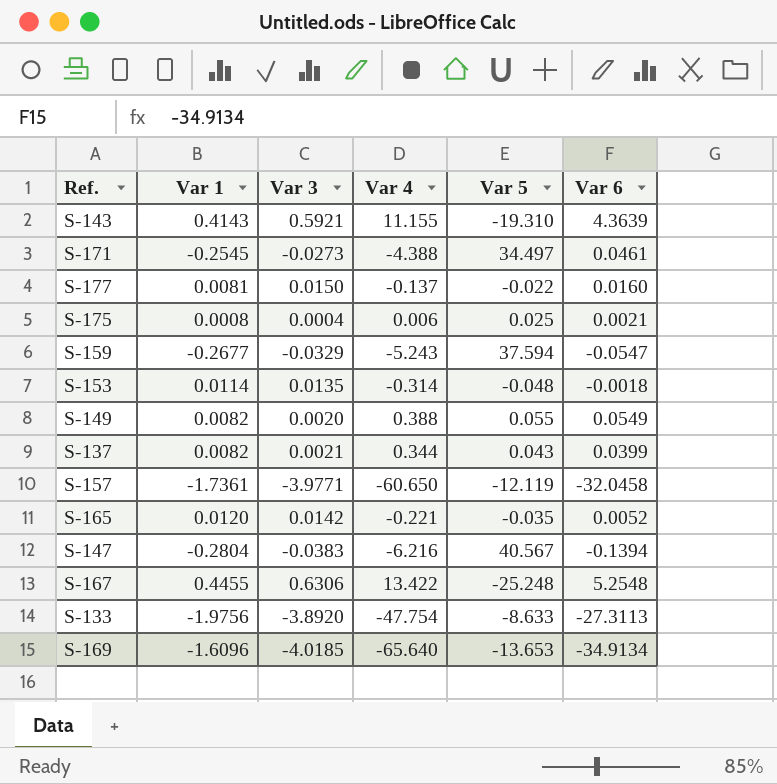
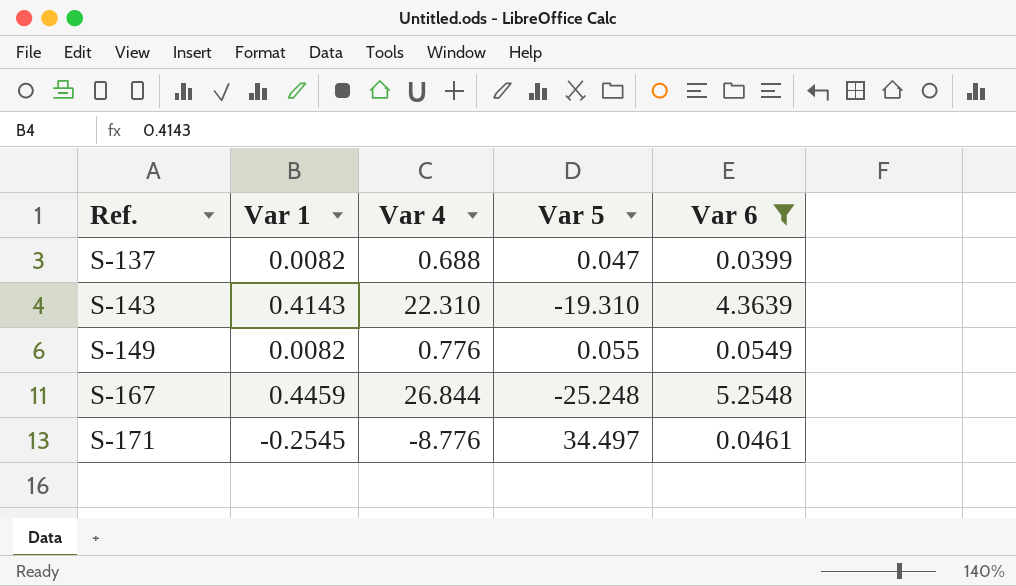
filter: none -> Var 6 >= 0.0399
row order: none -> Ref. ascending
column Var 3 | position: 3 -> none
S-137 | Var 4: 0.344 -> 0.688
S-137 | Var 5: 0.043 -> 0.047
S-143 | Var 4: 11.155 -> 22.310
S-149 | Var 4: 0.388 -> 0.776
S-167 | Var 1: 0.4455 -> 0.4459
S-167 | Var 4: 13.422 -> 26.844
S-171 | Var 4: -4.388 -> -8.776

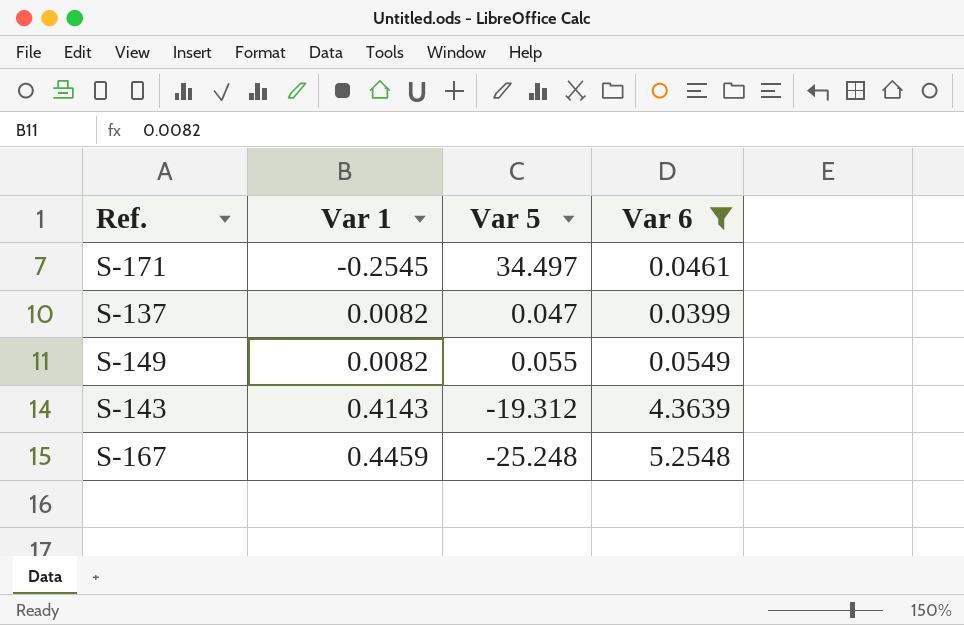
row order: Ref. ascending -> Var 1 ascending
column Var 4 | position: 3 -> none
S-143 | Var 5: -19.310 -> -19.312

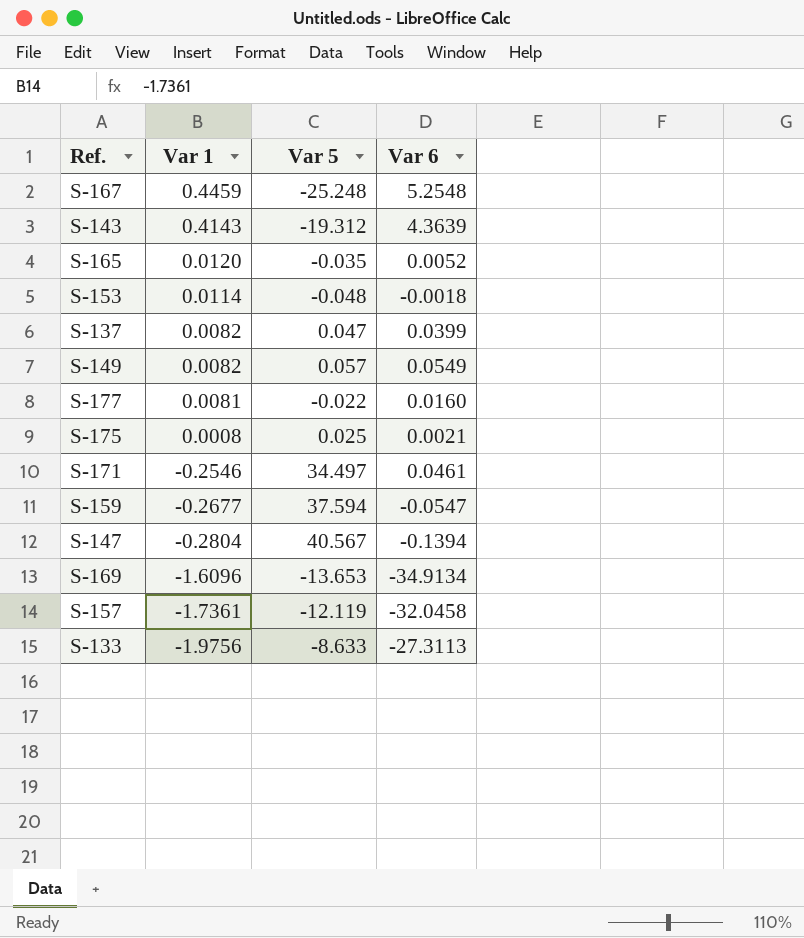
filter: Var 6 >= 0.0399 -> none
row order: Var 1 ascending -> Var 1 descending
S-149 | Var 5: 0.055 -> 0.057
S-171 | Var 1: -0.2545 -> -0.2546

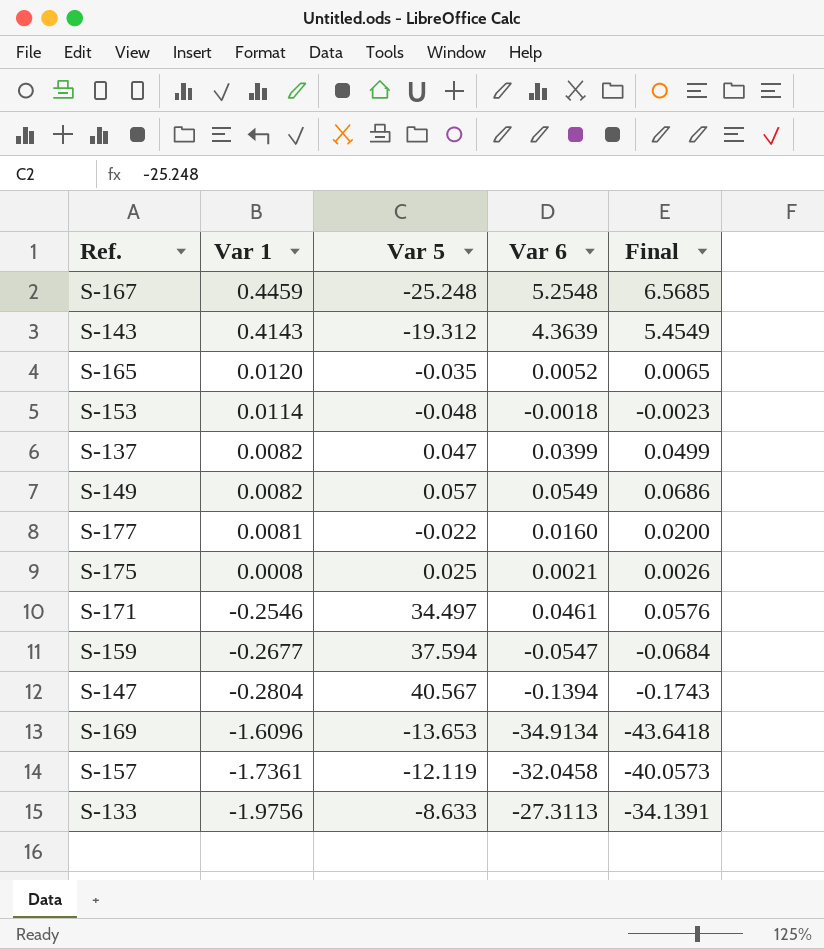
column Final | formula: none -> [Var 6] * 1.25

